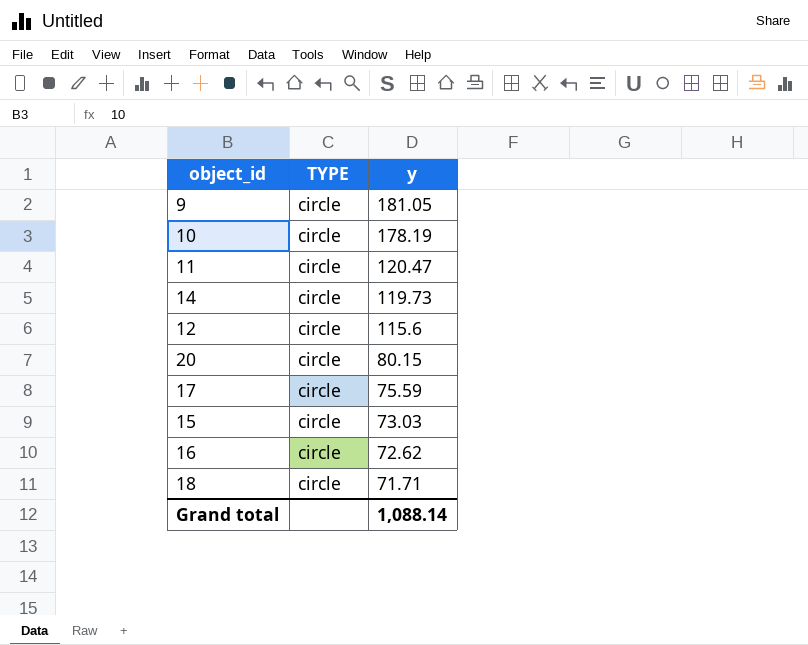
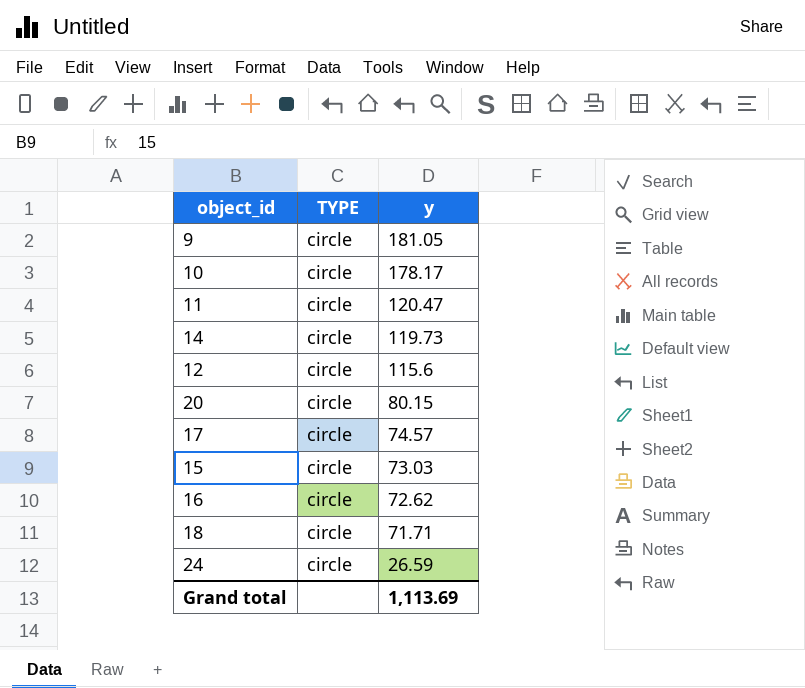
10 | y: 178.19 -> 178.17
17 | y: 75.59 -> 74.57
row 24: none -> circle | 26.59
Grand total | y: 1,088.14 -> 1,113.69

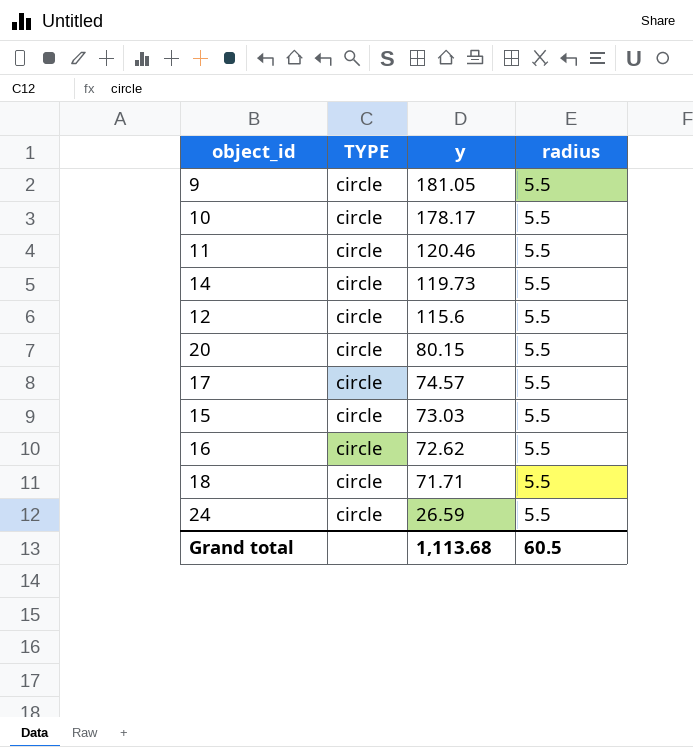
column radius | position: none -> 4
11 | y: 120.47 -> 120.46
Grand total | y: 1,113.69 -> 1,113.68

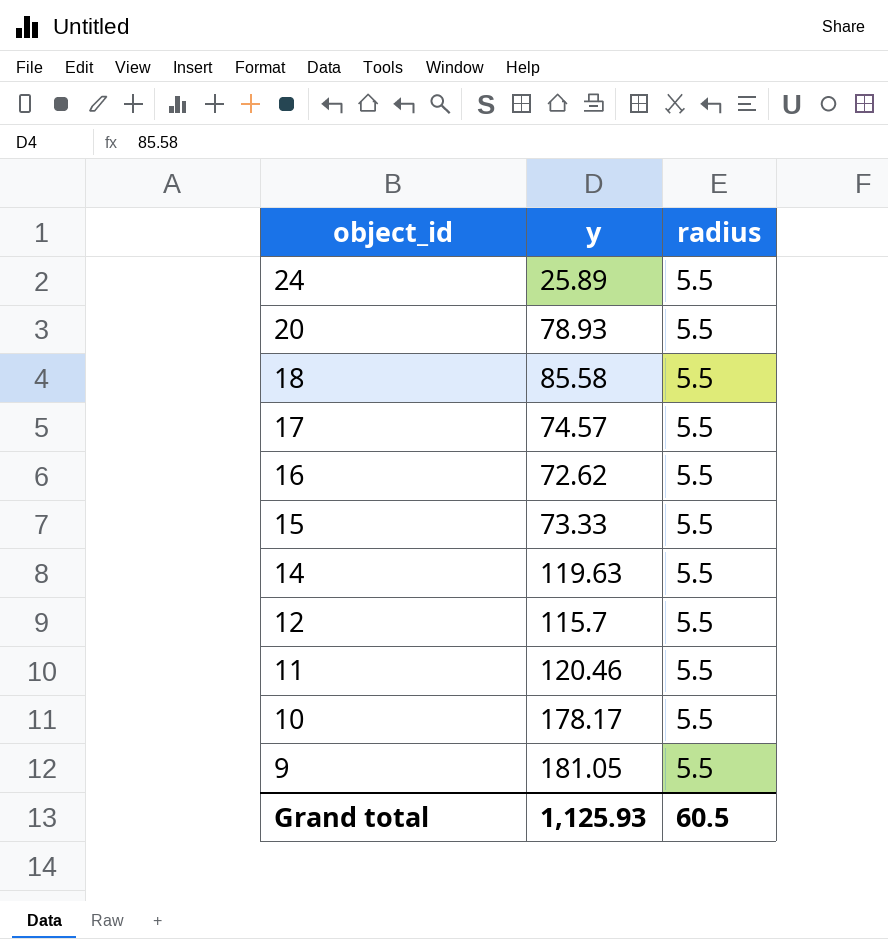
row order: y descending -> object_id descending
column TYPE | position: 2 -> none
24 | y: 26.59 -> 25.89
20 | y: 80.15 -> 78.93
18 | y: 71.71 -> 85.58
15 | y: 73.03 -> 73.33
14 | y: 119.73 -> 119.63
12 | y: 115.6 -> 115.7
Grand total | y: 1,113.68 -> 1,125.93

